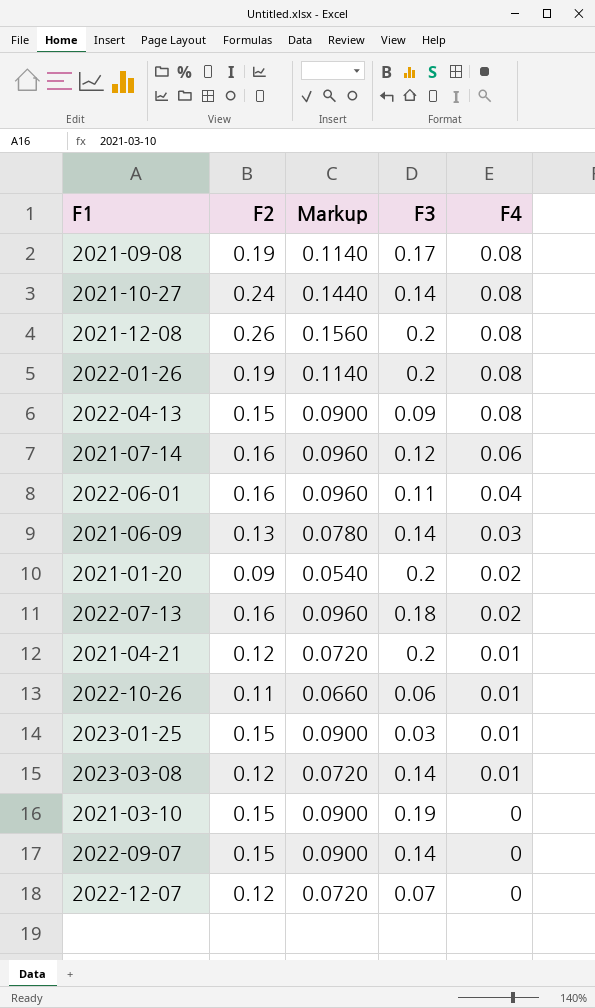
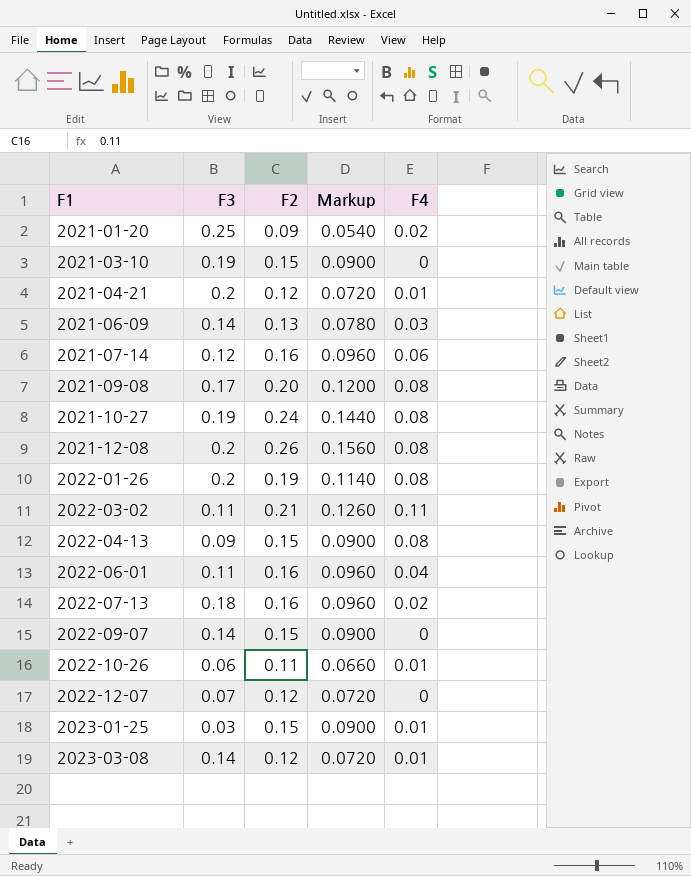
row order: F4 descending -> F1 ascending
column F3 | position: 4 -> 2
2021-01-20 | F3: 0.2 -> 0.25
2021-09-08 | F2: 0.19 -> 0.20
2021-09-08 | Markup: 0.1140 -> 0.1200
2021-10-27 | F3: 0.14 -> 0.19
row 2022-03-02: none -> 0.11 | 0.21 | 0.1260 | 0.11

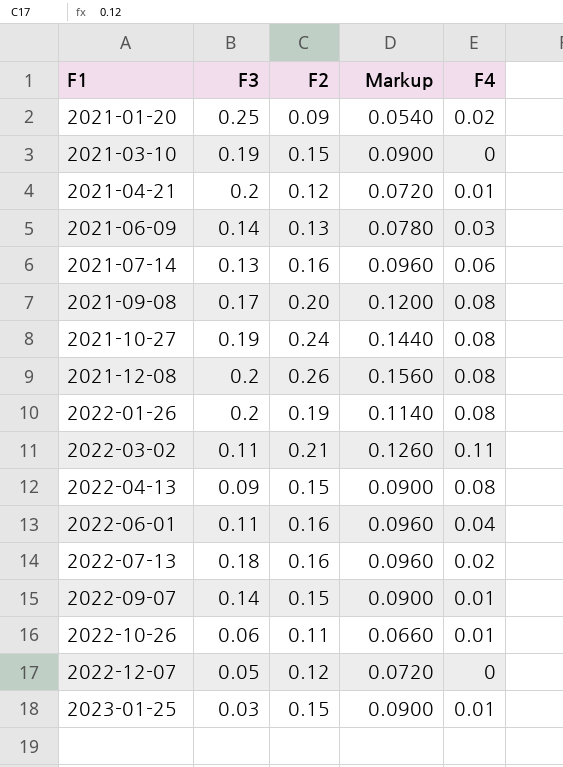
row 2023-03-08: 0.14 | 0.12 | 0.0720 | 0.01 -> none
2021-07-14 | F3: 0.12 -> 0.13
2022-09-07 | F4: 0 -> 0.01
2022-12-07 | F3: 0.07 -> 0.05

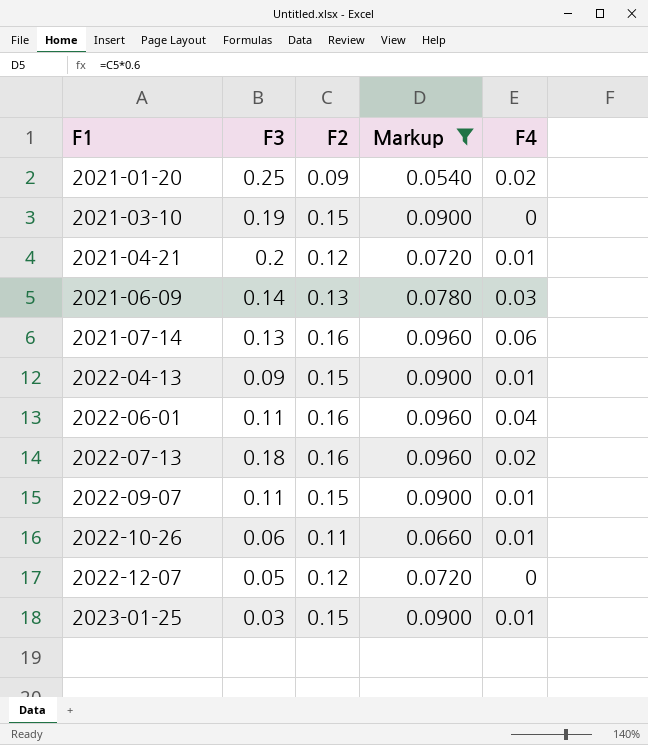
filter: none -> Markup <= 0.0960
2022-04-13 | F4: 0.08 -> 0.01
2022-09-07 | F3: 0.14 -> 0.11

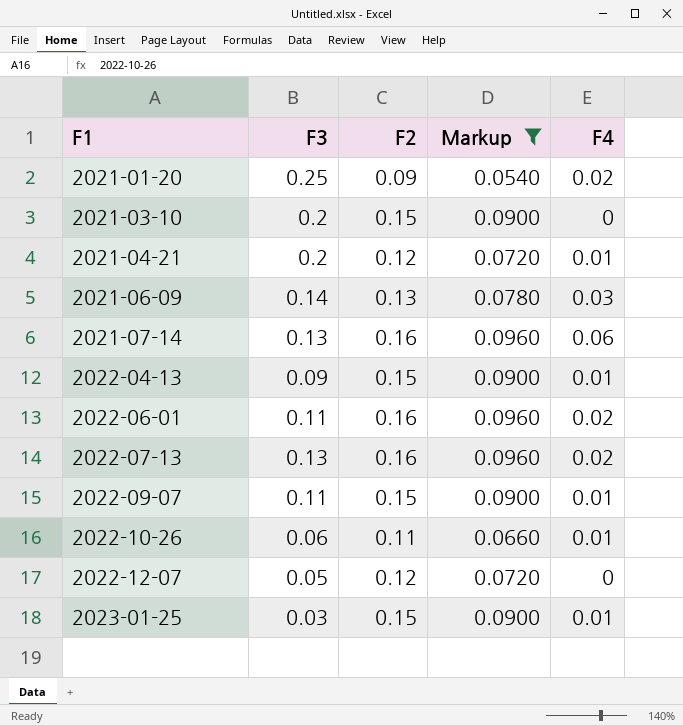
2021-03-10 | F3: 0.19 -> 0.2
2022-06-01 | F4: 0.04 -> 0.02
2022-07-13 | F3: 0.18 -> 0.13

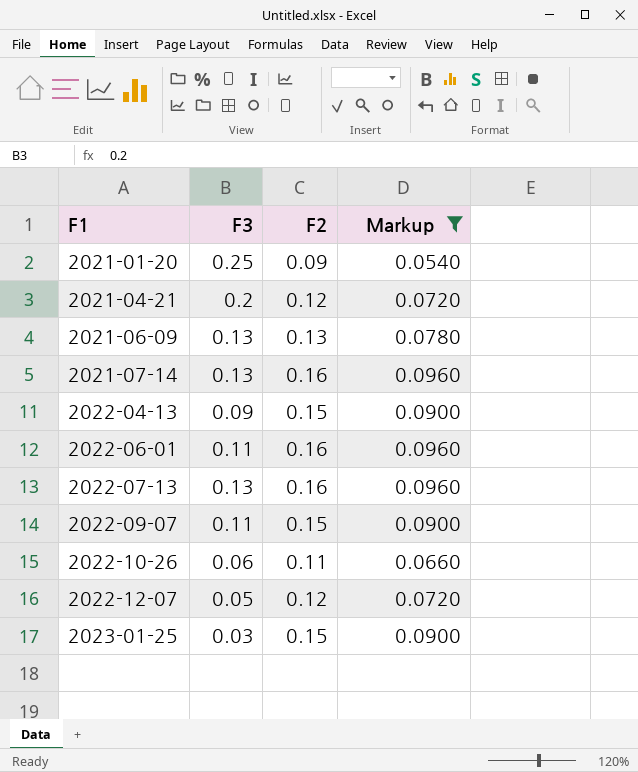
column F4 | position: 5 -> none
row 2021-03-10: 0.2 | 0.15 | 0.0900 | 0 -> none
2021-06-09 | F3: 0.14 -> 0.13

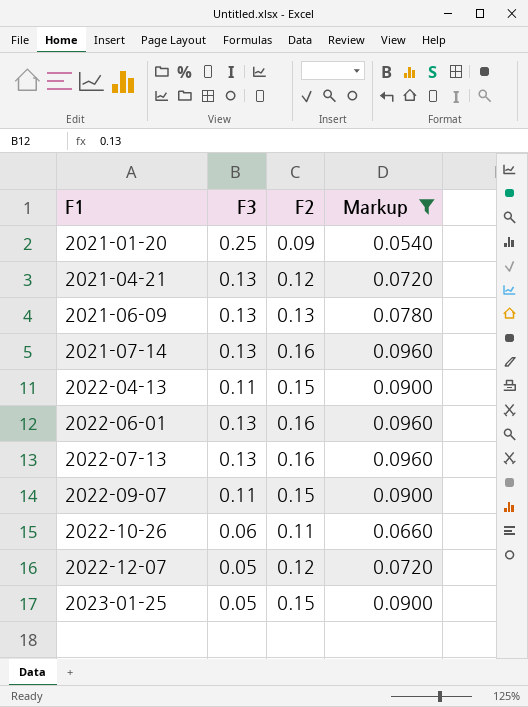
2021-04-21 | F3: 0.2 -> 0.13
2022-04-13 | F3: 0.09 -> 0.11
2022-06-01 | F3: 0.11 -> 0.13
2023-01-25 | F3: 0.03 -> 0.05

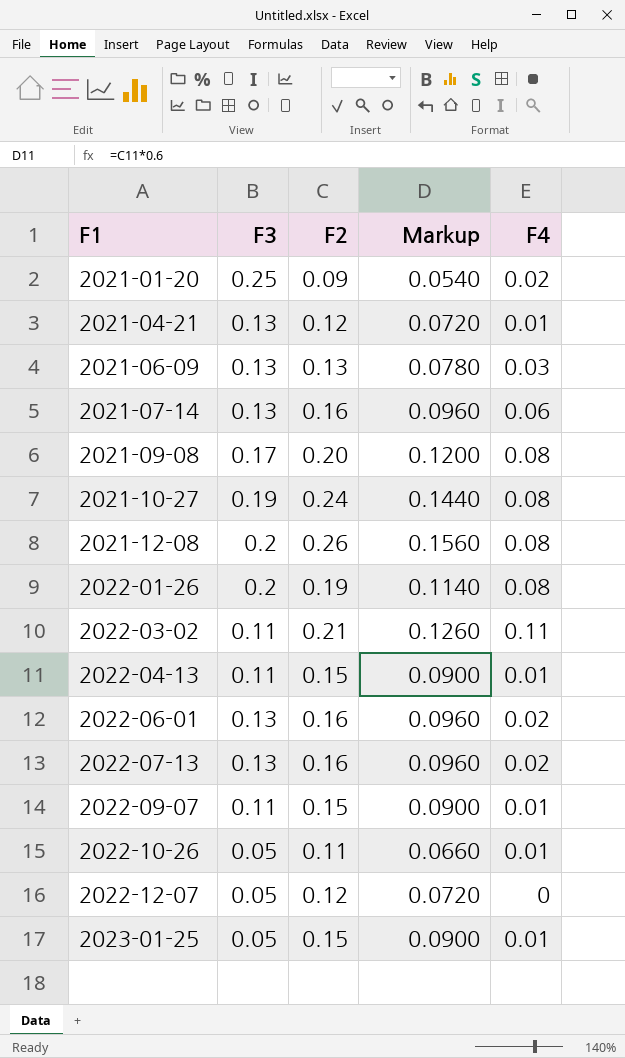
filter: Markup <= 0.0960 -> none
column F4 | position: none -> 5
2022-10-26 | F3: 0.06 -> 0.05

